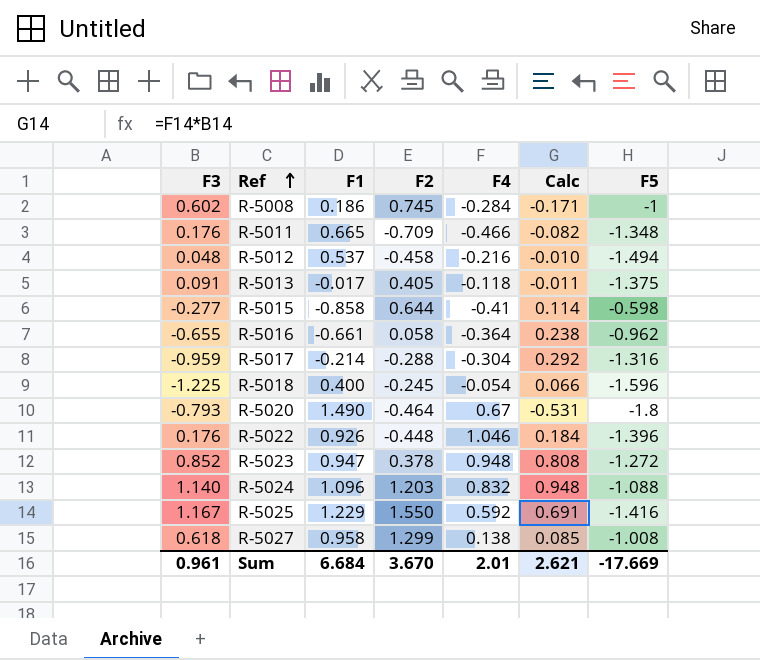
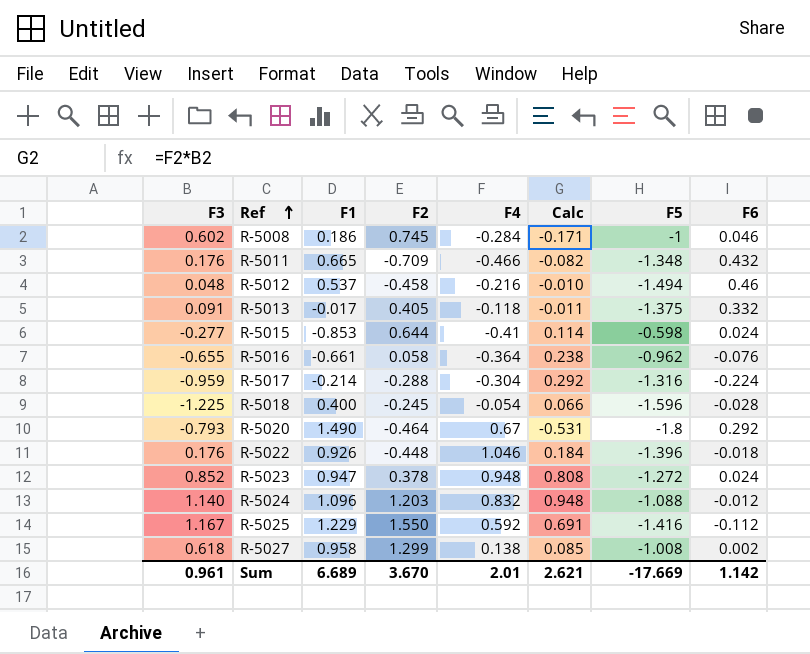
column F6 | position: none -> 8
R-5015 | F1: -0.858 -> -0.853
Sum | F1: 6.684 -> 6.689

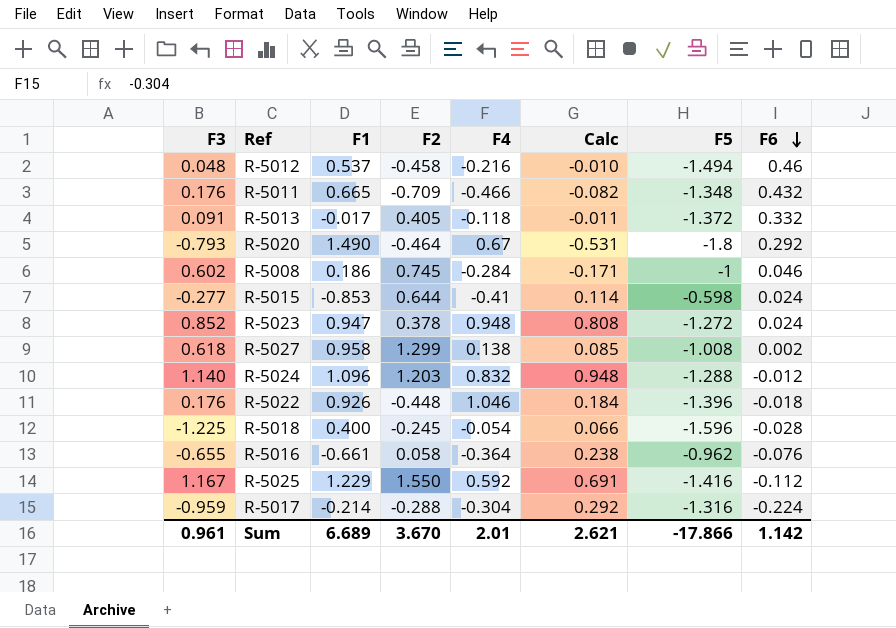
row order: Ref ascending -> F6 descending
R-5013 | F5: -1.375 -> -1.372
R-5024 | F5: -1.088 -> -1.288
Sum | F5: -17.669 -> -17.866

